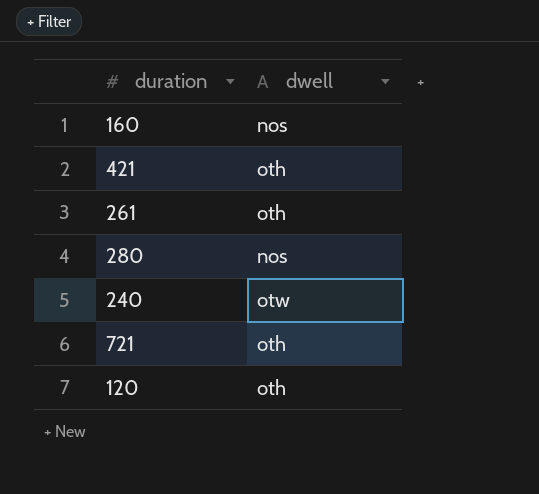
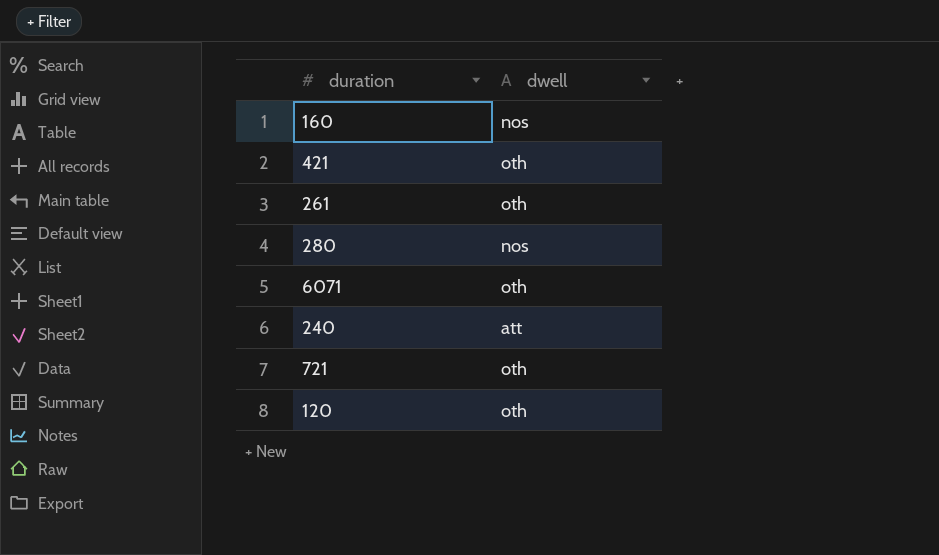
row 6071: none -> oth
240 | dwell: otw -> att

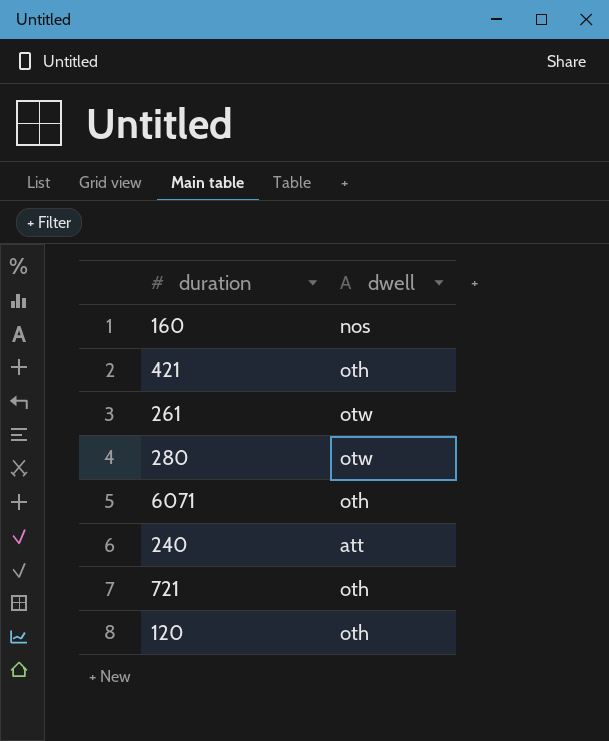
261 | dwell: oth -> otw
280 | dwell: nos -> otw

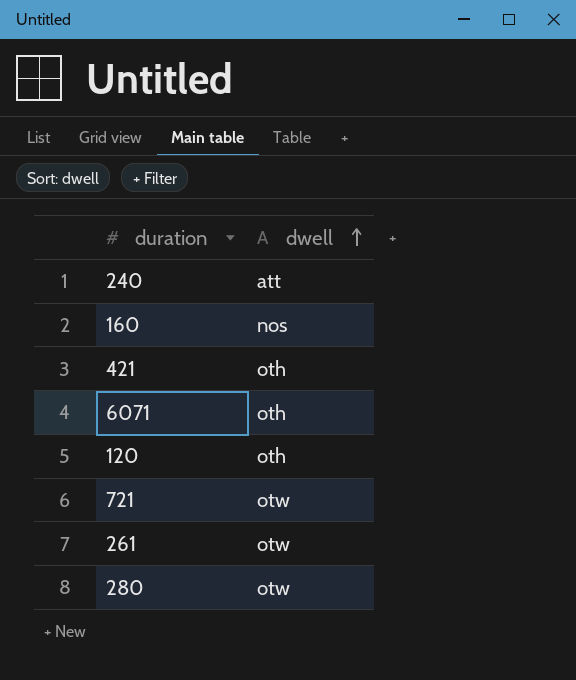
row order: none -> dwell ascending
721 | dwell: oth -> otw

